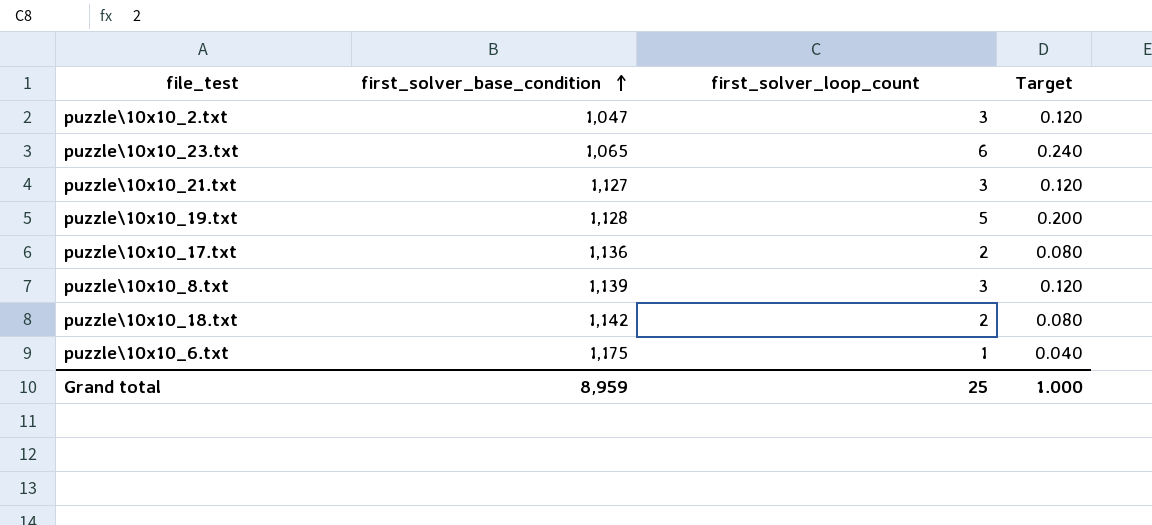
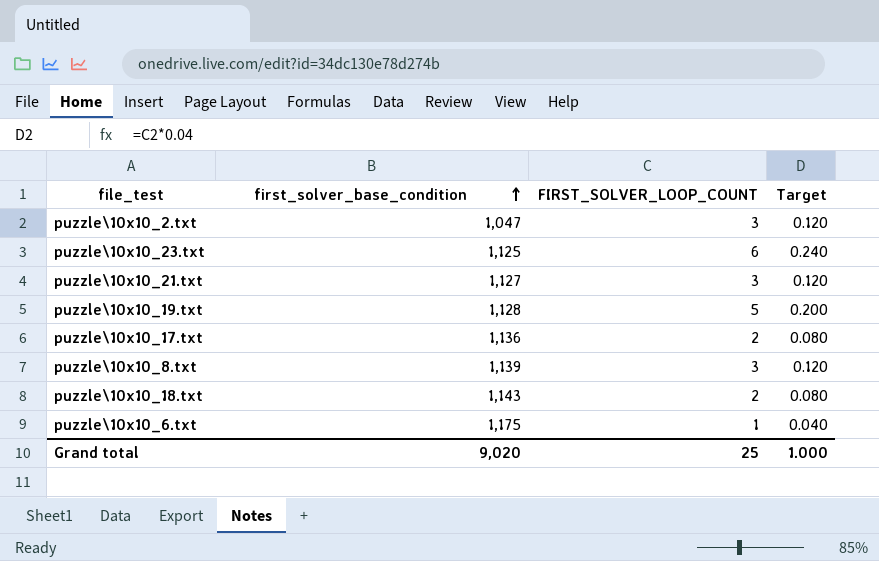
column name: first_solver_loop_count -> FIRST_SOLVER_LOOP_COUNT
puzzle\10x10_23.txt | first_solver_base_condition: 1,065 -> 1,125
puzzle\10x10_18.txt | first_solver_base_condition: 1,142 -> 1,143
Grand total | first_solver_base_condition: 8,959 -> 9,020

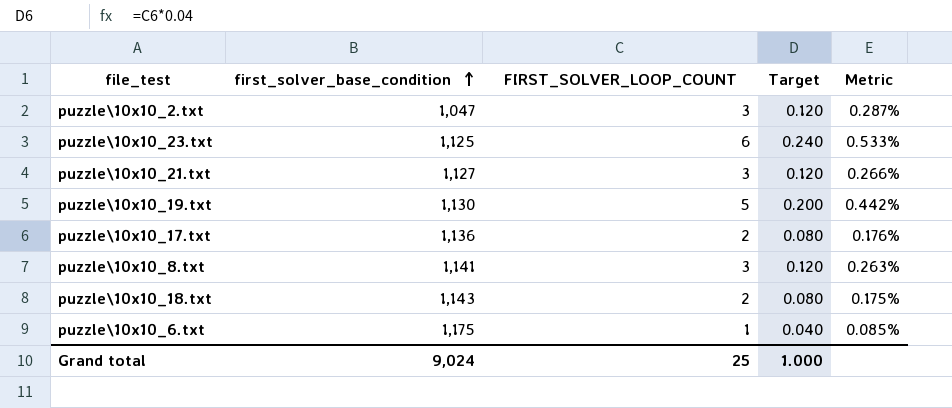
column Metric | formula: none -> [FIRST_SOLVER_LOOP_COUNT] / [first_solver_base_condition]
puzzle\10x10_19.txt | first_solver_base_condition: 1,128 -> 1,130
puzzle\10x10_8.txt | first_solver_base_condition: 1,139 -> 1,141
Grand total | first_solver_base_condition: 9,020 -> 9,024

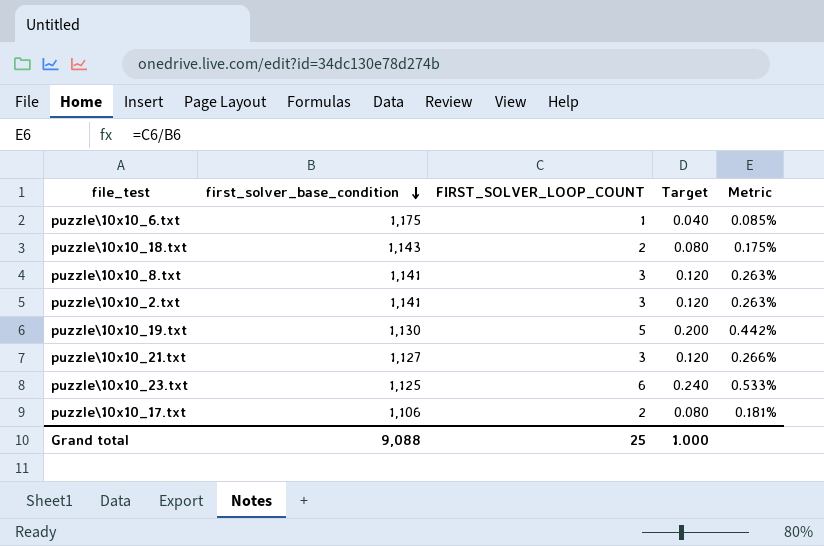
row order: first_solver_base_condition ascending -> first_solver_base_condition descending
puzzle\10x10_2.txt | first_solver_base_condition: 1,047 -> 1,141
puzzle\10x10_2.txt | Metric: 0.287% -> 0.263%
puzzle\10x10_17.txt | first_solver_base_condition: 1,136 -> 1,106
puzzle\10x10_17.txt | Metric: 0.176% -> 0.181%
Grand total | first_solver_base_condition: 9,024 -> 9,088

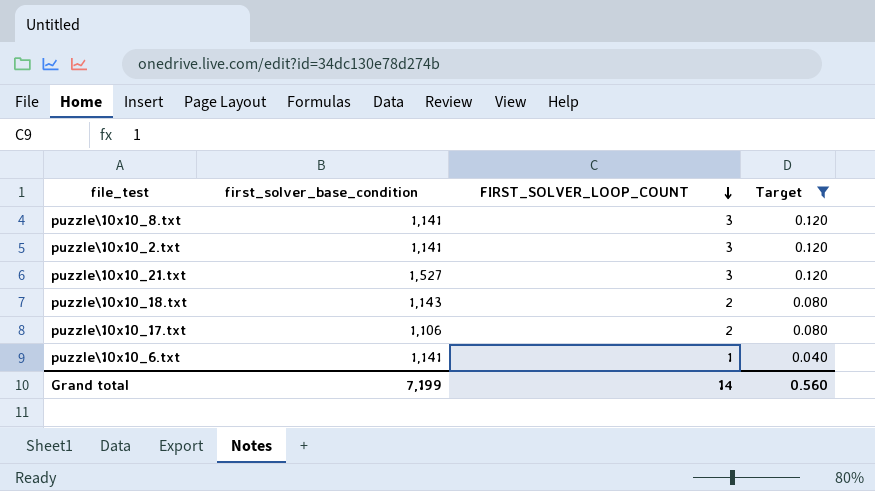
filter: none -> Target <= 0.120
row order: first_solver_base_condition descending -> FIRST_SOLVER_LOOP_COUNT descending
column Metric | formula: [FIRST_SOLVER_LOOP_COUNT] / [first_solver_base_condition] -> none
puzzle\10x10_21.txt | first_solver_base_condition: 1,127 -> 1,527
puzzle\10x10_6.txt | first_solver_base_condition: 1,175 -> 1,141
Grand total | first_solver_base_condition: 9,088 -> 7,199
Grand total | FIRST_SOLVER_LOOP_COUNT: 25 -> 14
Grand total | Target: 1.000 -> 0.560

